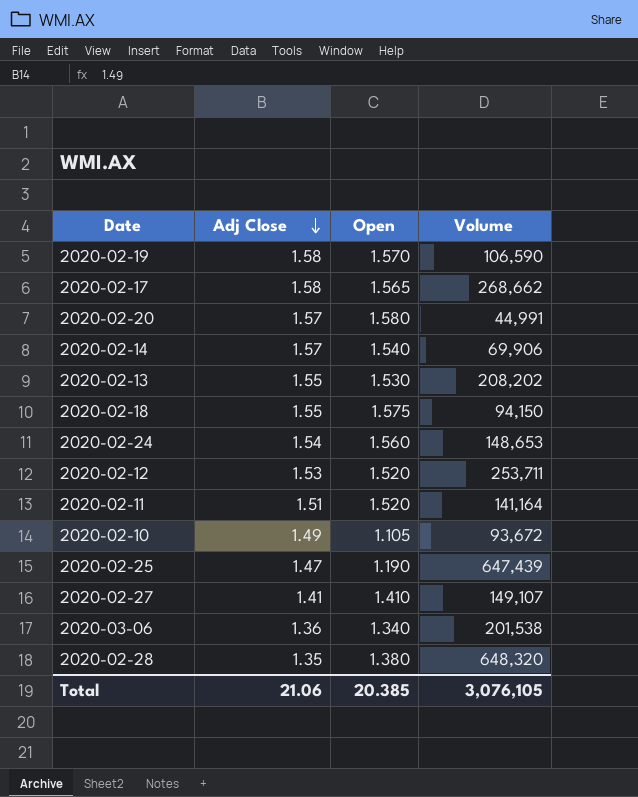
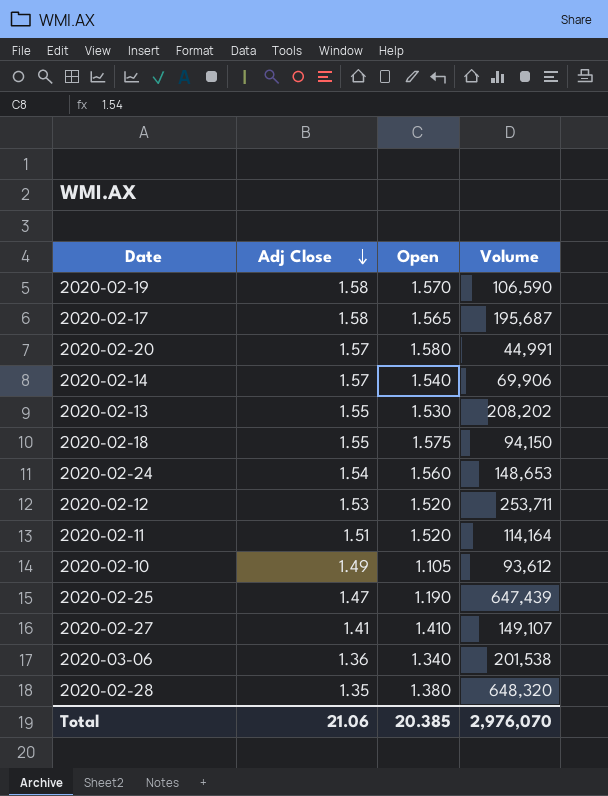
2020-02-17 | Volume: 268,662 -> 195,687
2020-02-11 | Volume: 141,164 -> 114,164
2020-02-10 | Volume: 93,672 -> 93,612
Total | Volume: 3,076,105 -> 2,976,070

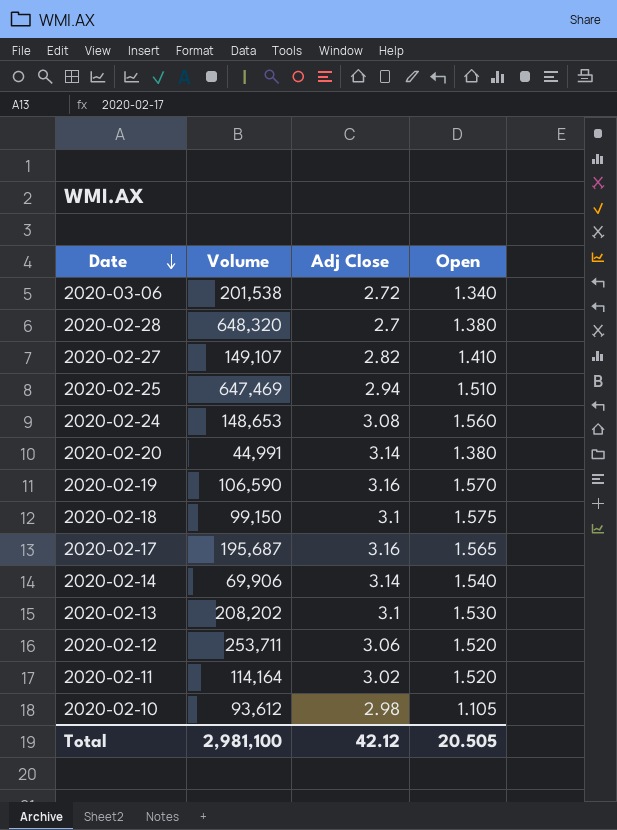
row order: Adj Close descending -> Date descending
column Volume | position: 4 -> 2
2020-03-06 | Adj Close: 1.36 -> 2.72
2020-02-28 | Adj Close: 1.35 -> 2.7
2020-02-27 | Adj Close: 1.41 -> 2.82
2020-02-25 | Volume: 647,439 -> 647,469
2020-02-25 | Adj Close: 1.47 -> 2.94
2020-02-25 | Open: 1.190 -> 1.510
2020-02-24 | Adj Close: 1.54 -> 3.08
2020-02-20 | Adj Close: 1.57 -> 3.14
2020-02-20 | Open: 1.580 -> 1.380
2020-02-19 | Adj Close: 1.58 -> 3.16
2020-02-18 | Volume: 94,150 -> 99,150
2020-02-18 | Adj Close: 1.55 -> 3.1
2020-02-17 | Adj Close: 1.58 -> 3.16
2020-02-14 | Adj Close: 1.57 -> 3.14
2020-02-13 | Adj Close: 1.55 -> 3.1
2020-02-12 | Adj Close: 1.53 -> 3.06
2020-02-11 | Adj Close: 1.51 -> 3.02
2020-02-10 | Adj Close: 1.49 -> 2.98
Total | Volume: 2,976,070 -> 2,981,100
Total | Adj Close: 21.06 -> 42.12
Total | Open: 20.385 -> 20.505

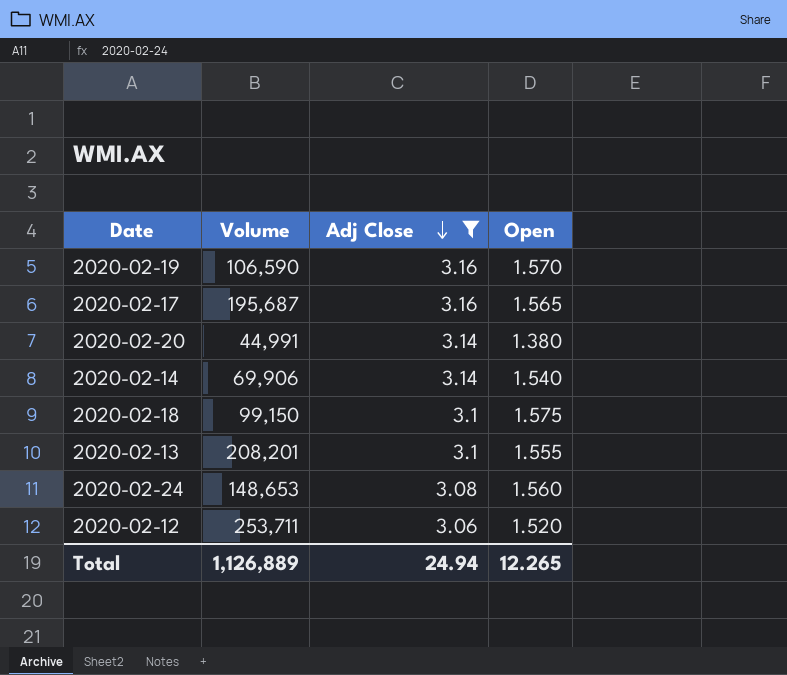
filter: none -> Adj Close >= 3.06
row order: Date descending -> Adj Close descending
2020-02-13 | Volume: 208,202 -> 208,201
2020-02-13 | Open: 1.530 -> 1.555
Total | Volume: 2,981,100 -> 1,126,889
Total | Adj Close: 42.12 -> 24.94
Total | Open: 20.505 -> 12.265

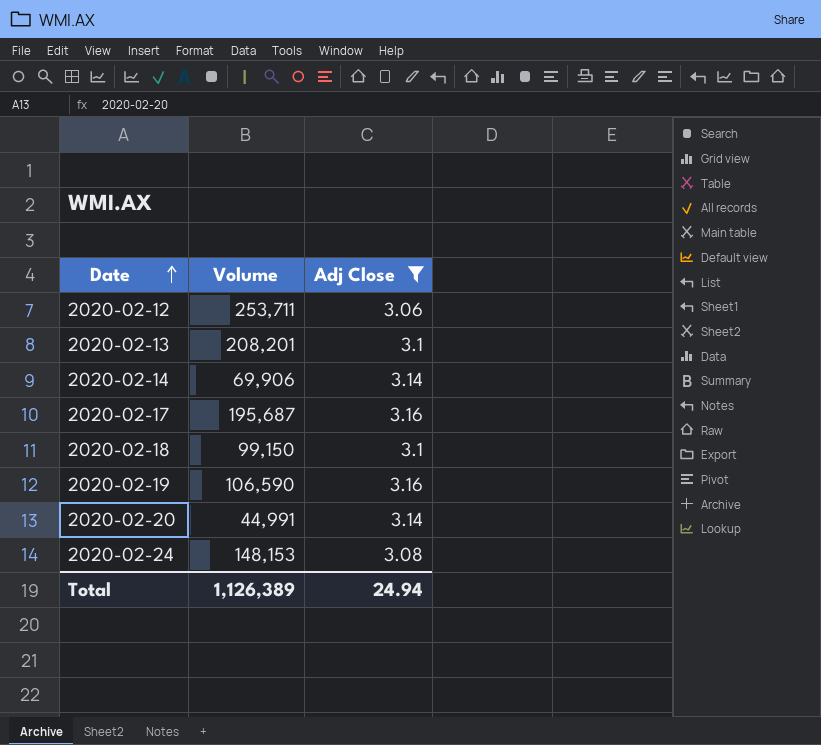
row order: Adj Close descending -> Date ascending
column Open | position: 4 -> none
2020-02-24 | Volume: 148,653 -> 148,153
Total | Volume: 1,126,889 -> 1,126,389

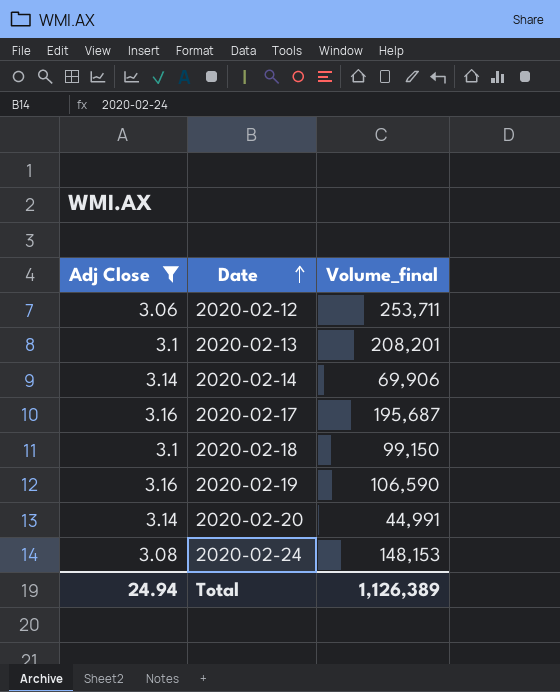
column Adj Close | position: 3 -> 1
column name: Volume -> Volume_final

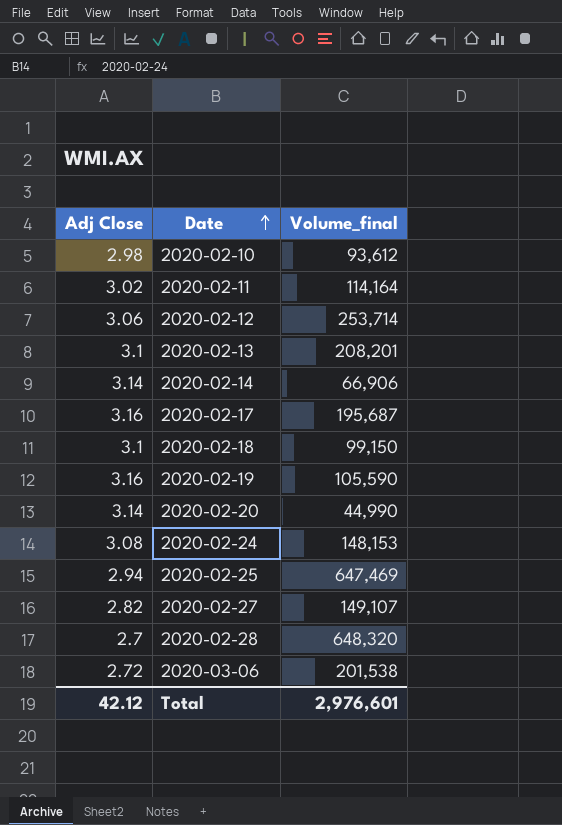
filter: Adj Close >= 3.06 -> none
2020-02-12 | Volume_final: 253,711 -> 253,714
2020-02-14 | Volume_final: 69,906 -> 66,906
2020-02-19 | Volume_final: 106,590 -> 105,590
2020-02-20 | Volume_final: 44,991 -> 44,990
Total | Adj Close: 24.94 -> 42.12
Total | Volume_final: 1,126,389 -> 2,976,601

